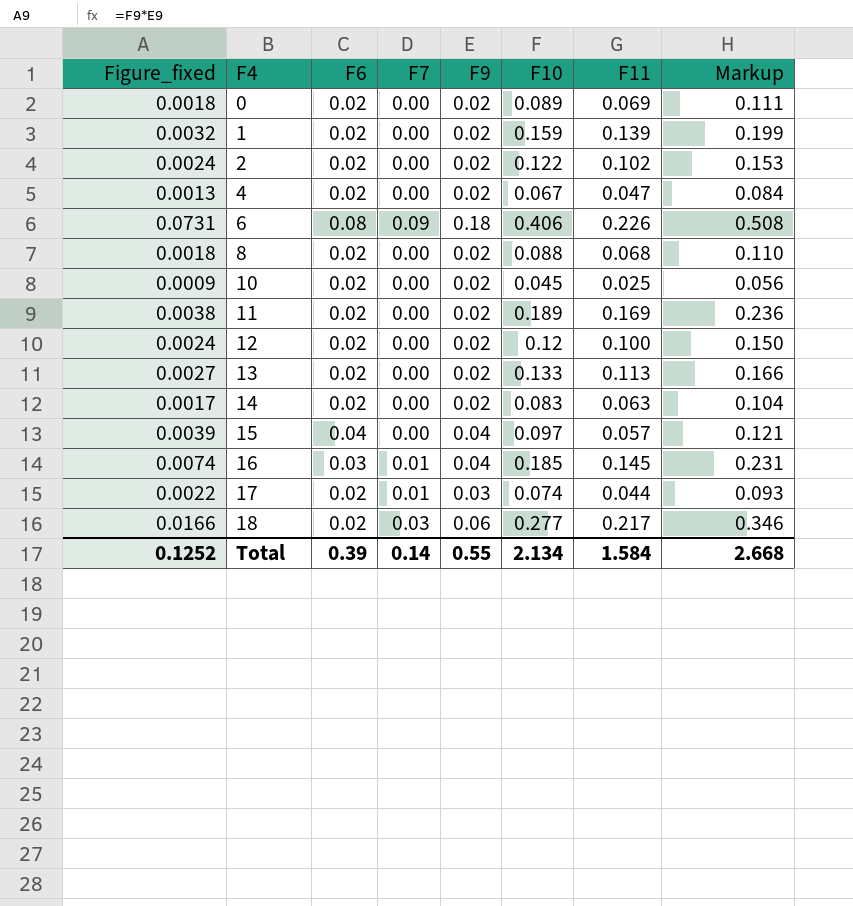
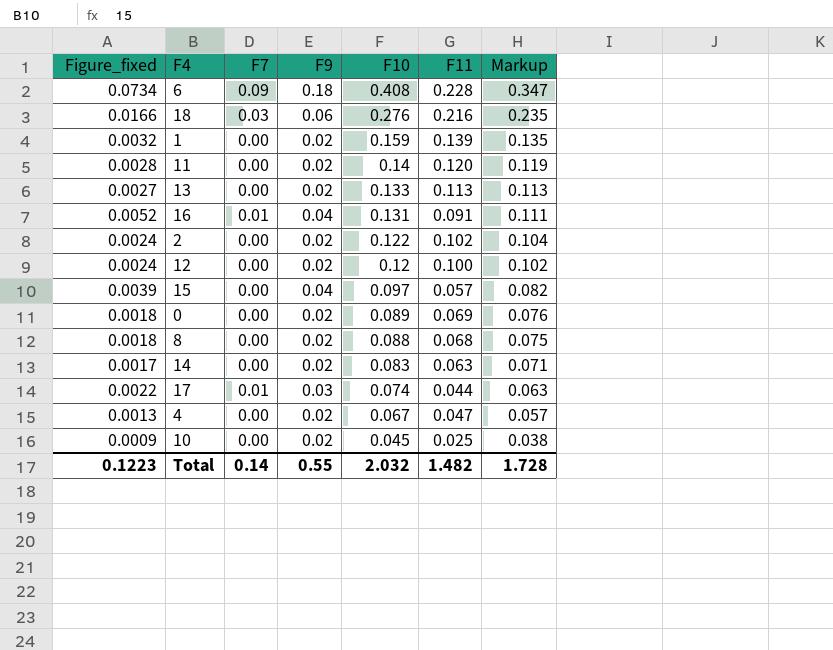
row order: F4 ascending -> F10 descending
column F6 | position: 3 -> none
column Markup | formula: [F10] * 1.25 -> [F10] * 0.85
6 | Figure_fixed: 0.0731 -> 0.0734
6 | F10: 0.406 -> 0.408
6 | F11: 0.226 -> 0.228
18 | F10: 0.277 -> 0.276
18 | F11: 0.217 -> 0.216
11 | Figure_fixed: 0.0038 -> 0.0028
11 | F10: 0.189 -> 0.14
11 | F11: 0.169 -> 0.120
16 | Figure_fixed: 0.0074 -> 0.0052
16 | F10: 0.185 -> 0.131
16 | F11: 0.145 -> 0.091
Total | Figure_fixed: 0.1252 -> 0.1223
Total | F10: 2.134 -> 2.032
Total | F11: 1.584 -> 1.482
Total | Markup: 2.668 -> 1.728

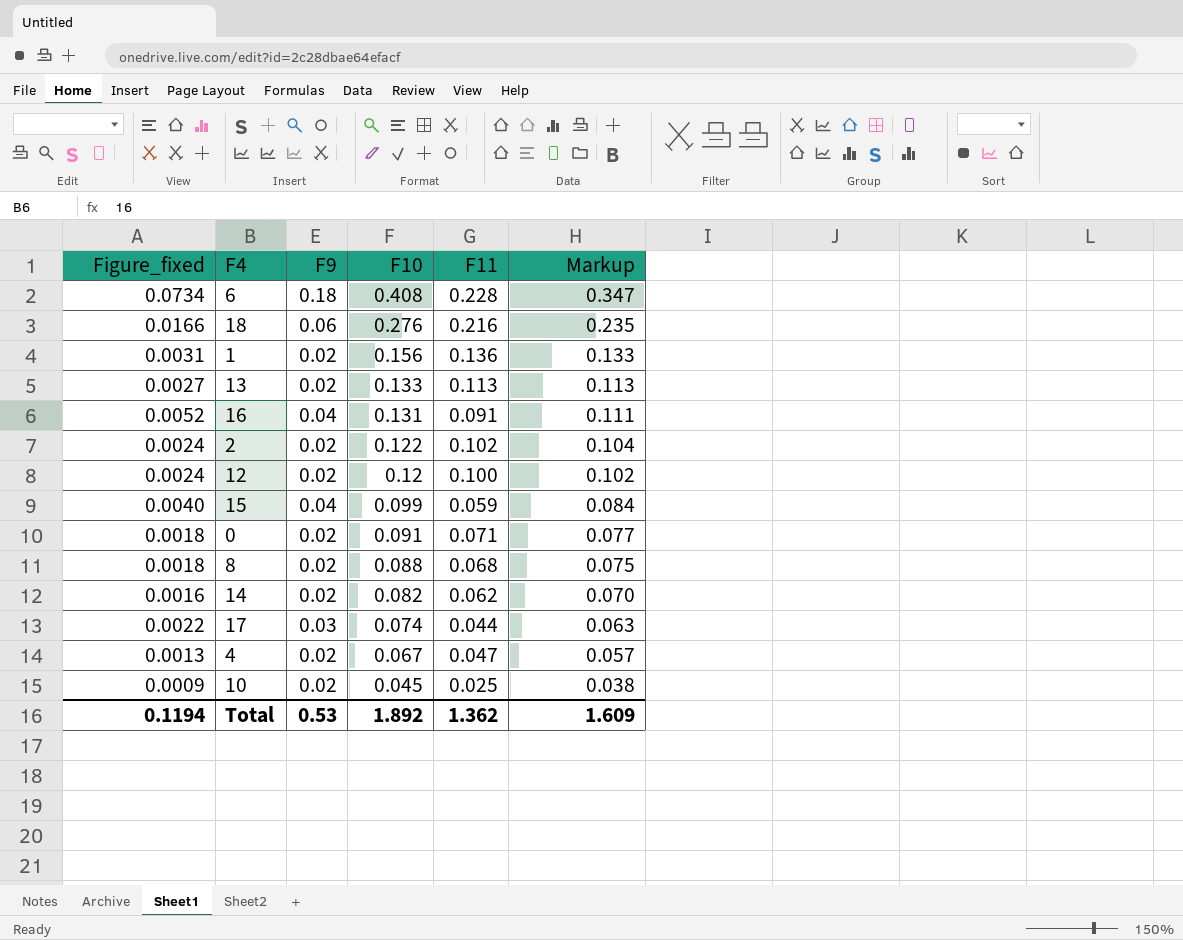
column F7 | position: 3 -> none
row 11: 0.0028 | 0.00 | 0.02 | 0.14 | 0.120 | 0.119 -> none
1 | Figure_fixed: 0.0032 -> 0.0031
1 | F10: 0.159 -> 0.156
1 | F11: 0.139 -> 0.136
1 | Markup: 0.135 -> 0.133
15 | Figure_fixed: 0.0039 -> 0.0040
15 | F10: 0.097 -> 0.099
15 | F11: 0.057 -> 0.059
15 | Markup: 0.082 -> 0.084
0 | F10: 0.089 -> 0.091
0 | F11: 0.069 -> 0.071
0 | Markup: 0.076 -> 0.077
14 | Figure_fixed: 0.0017 -> 0.0016
14 | F10: 0.083 -> 0.082
14 | F11: 0.063 -> 0.062
14 | Markup: 0.071 -> 0.070
Total | Figure_fixed: 0.1223 -> 0.1194
Total | F9: 0.55 -> 0.53
Total | F10: 2.032 -> 1.892
Total | F11: 1.482 -> 1.362
Total | Markup: 1.728 -> 1.609

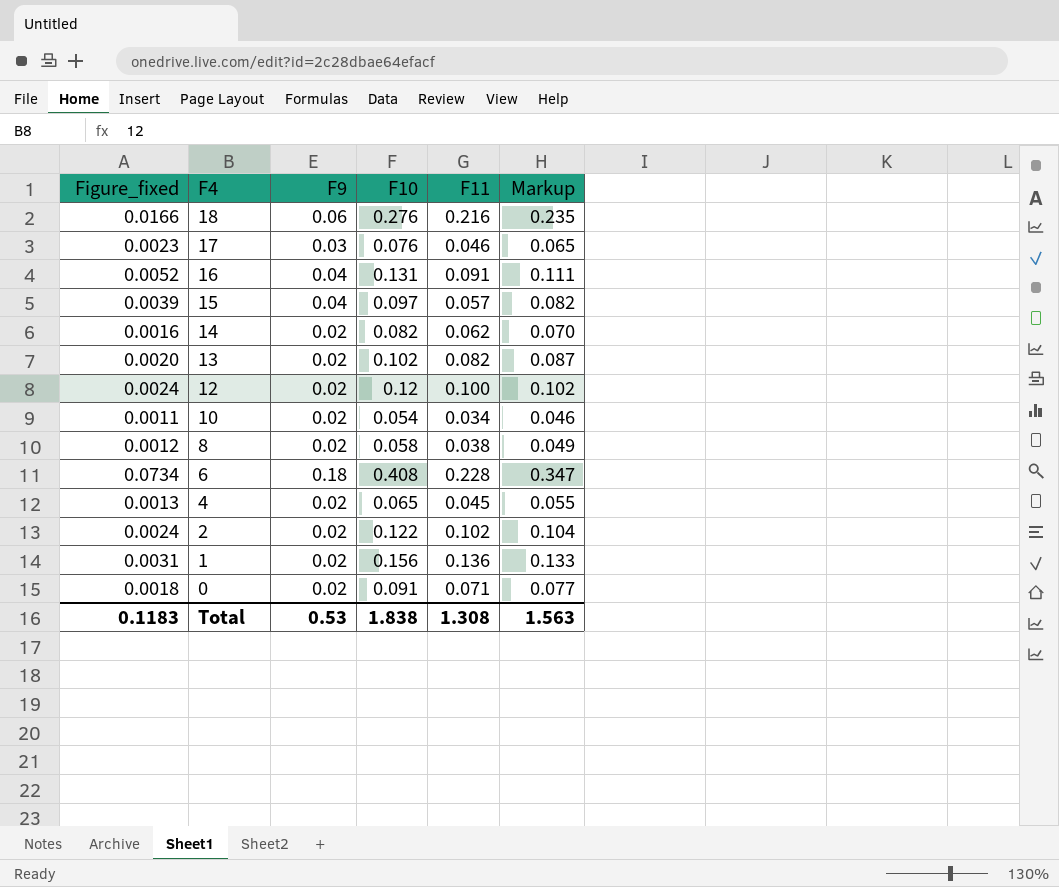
row order: F10 descending -> F4 descending
17 | Figure_fixed: 0.0022 -> 0.0023
17 | F10: 0.074 -> 0.076
17 | F11: 0.044 -> 0.046
17 | Markup: 0.063 -> 0.065
15 | Figure_fixed: 0.0040 -> 0.0039
15 | F10: 0.099 -> 0.097
15 | F11: 0.059 -> 0.057
15 | Markup: 0.084 -> 0.082
13 | Figure_fixed: 0.0027 -> 0.0020
13 | F10: 0.133 -> 0.102
13 | F11: 0.113 -> 0.082
13 | Markup: 0.113 -> 0.087
10 | Figure_fixed: 0.0009 -> 0.0011
10 | F10: 0.045 -> 0.054
10 | F11: 0.025 -> 0.034
10 | Markup: 0.038 -> 0.046
8 | Figure_fixed: 0.0018 -> 0.0012
8 | F10: 0.088 -> 0.058
8 | F11: 0.068 -> 0.038
8 | Markup: 0.075 -> 0.049
4 | F10: 0.067 -> 0.065
4 | F11: 0.047 -> 0.045
4 | Markup: 0.057 -> 0.055
Total | Figure_fixed: 0.1194 -> 0.1183
Total | F10: 1.892 -> 1.838
Total | F11: 1.362 -> 1.308
Total | Markup: 1.609 -> 1.563

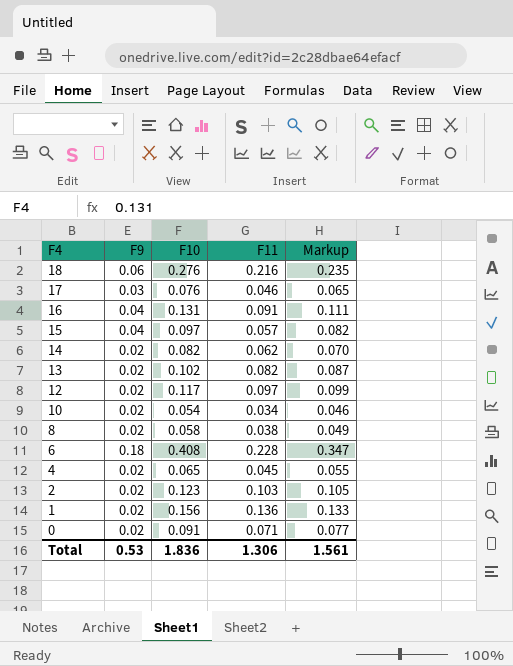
column Figure_fixed | formula: [F9] * [F10] -> none
12 | F10: 0.12 -> 0.117
12 | F11: 0.100 -> 0.097
12 | Markup: 0.102 -> 0.099
2 | F10: 0.122 -> 0.123
2 | F11: 0.102 -> 0.103
2 | Markup: 0.104 -> 0.105
Total | F10: 1.838 -> 1.836
Total | F11: 1.308 -> 1.306
Total | Markup: 1.563 -> 1.561

